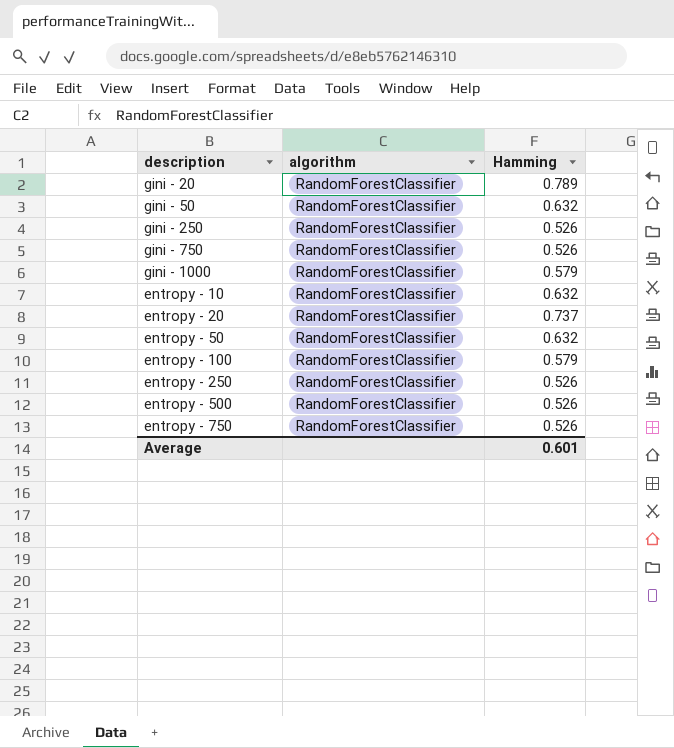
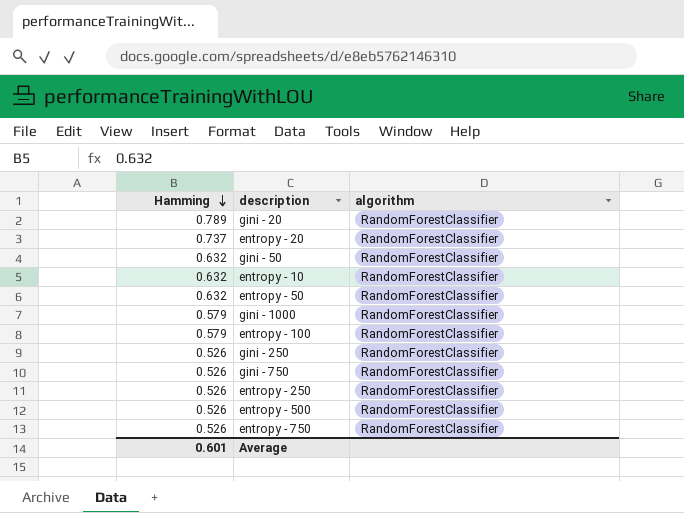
row order: none -> Hamming descending
column Hamming | position: 3 -> 1

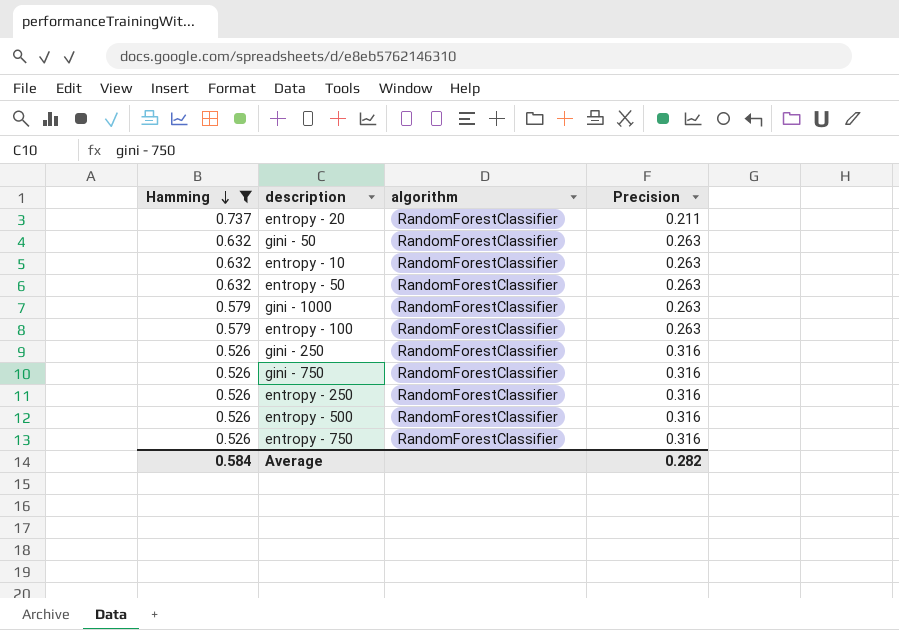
filter: none -> Hamming != 0.789
column Precision | position: none -> 4
Average | Hamming: 0.601 -> 0.584

